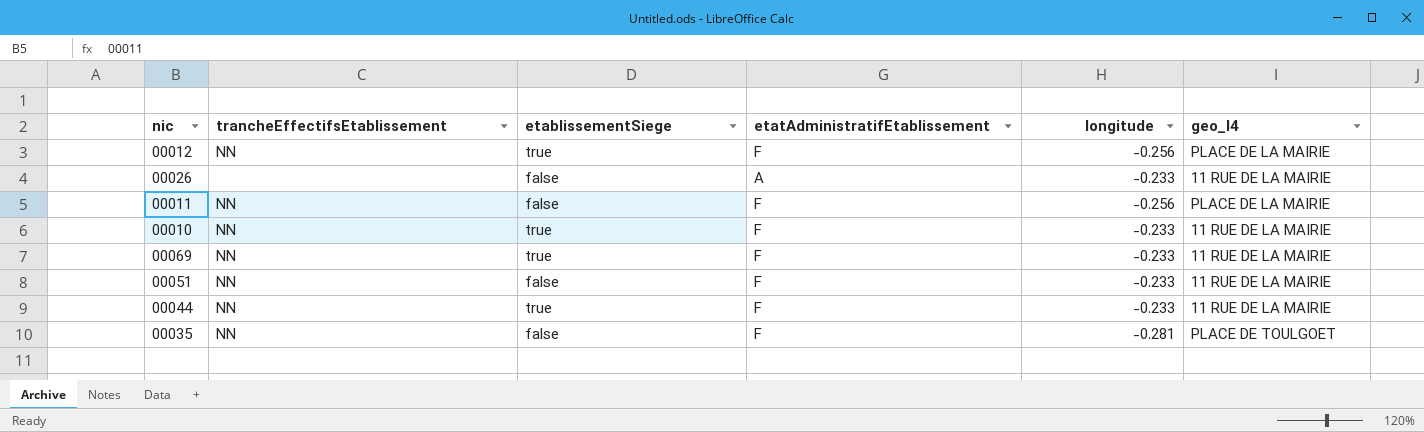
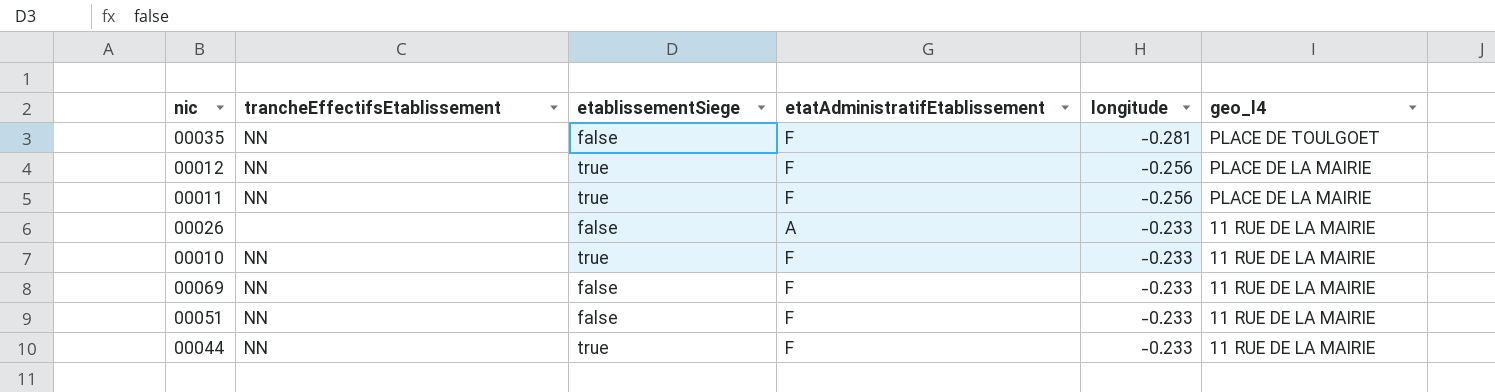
row order: none -> longitude ascending
00011 | etablissementSiege: false -> true
00069 | etablissementSiege: true -> false

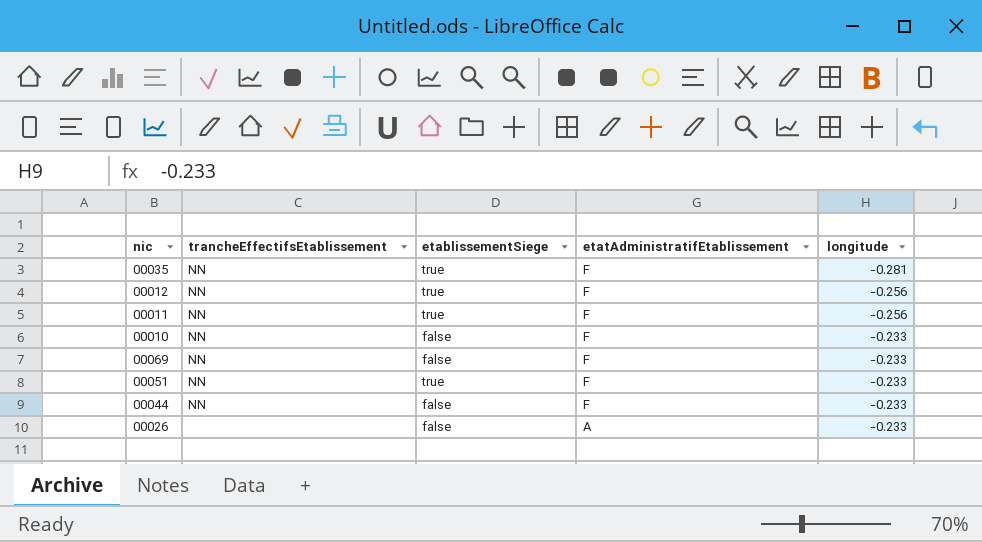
row order: longitude ascending -> etatAdministratifEtablissement descending
column geo_l4 | position: 6 -> none
00035 | etablissementSiege: false -> true
00010 | etablissementSiege: true -> false
00051 | etablissementSiege: false -> true
00044 | etablissementSiege: true -> false

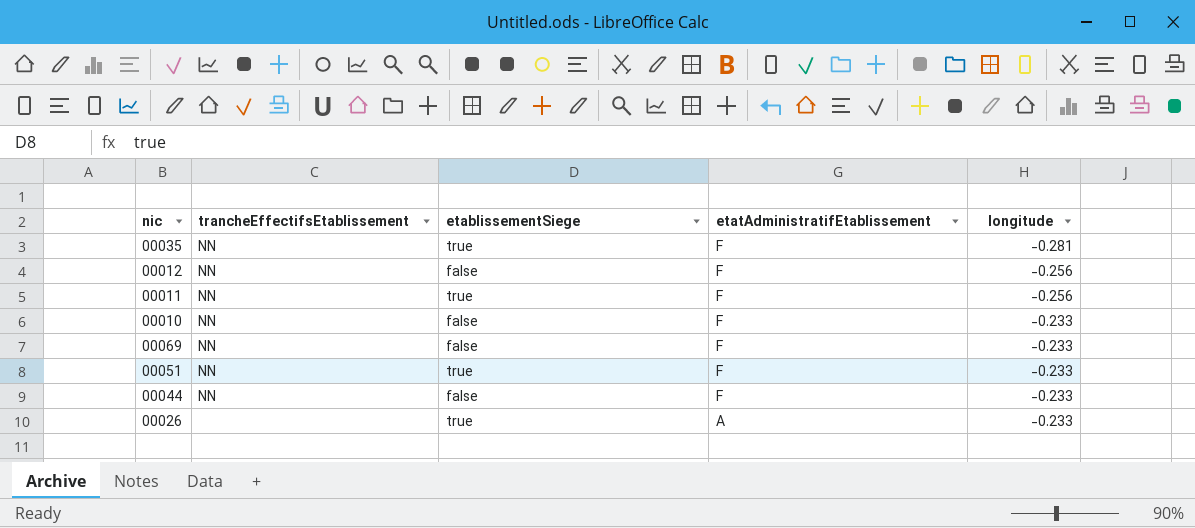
00012 | etablissementSiege: true -> false
00026 | etablissementSiege: false -> true

